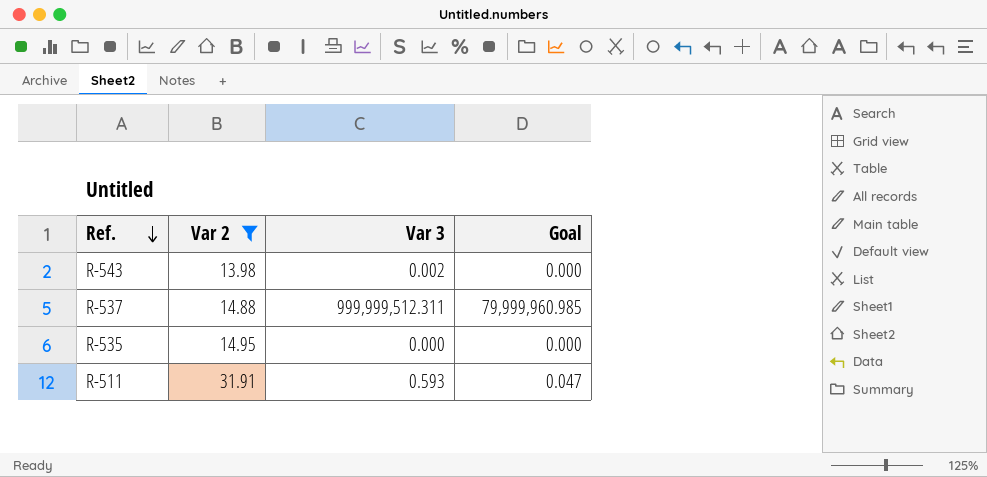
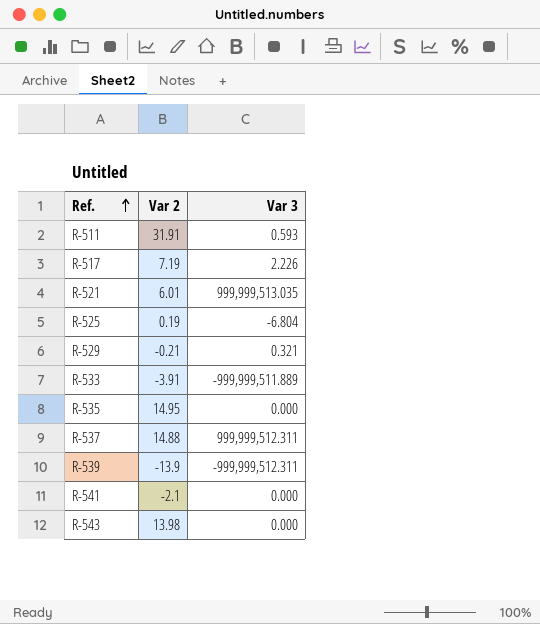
filter: Var 2 >= 13.98 -> none
row order: Ref. descending -> Ref. ascending
column Goal | formula: [Var 3] * 0.08 -> none
R-543 | Var 3: 0.002 -> 0.000

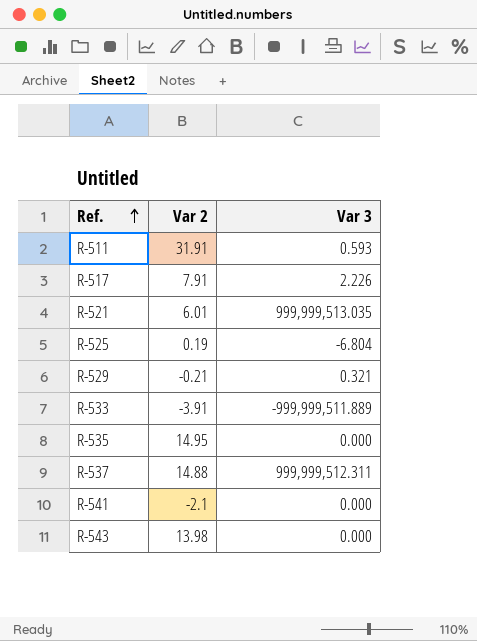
row R-539: -13.9 | -999,999,512.311 -> none
R-517 | Var 2: 7.19 -> 7.91

